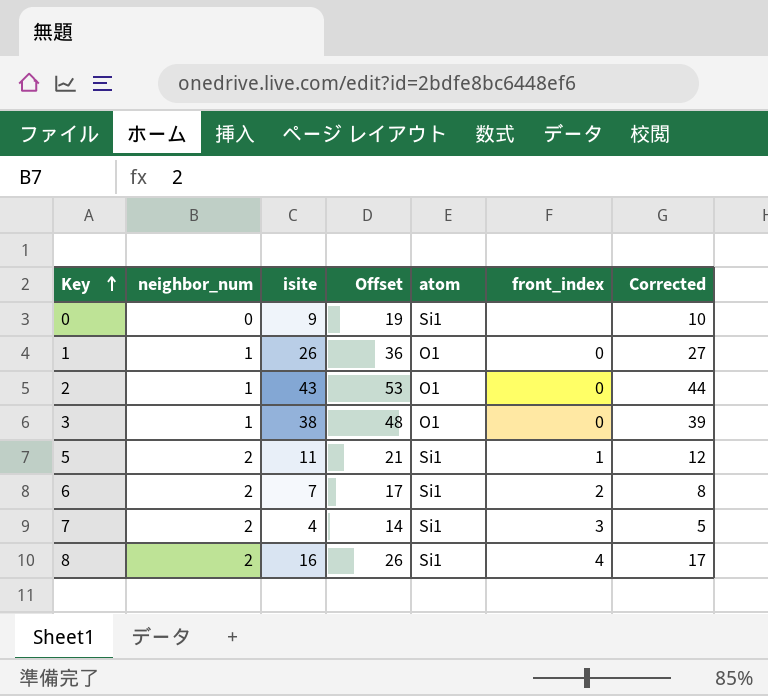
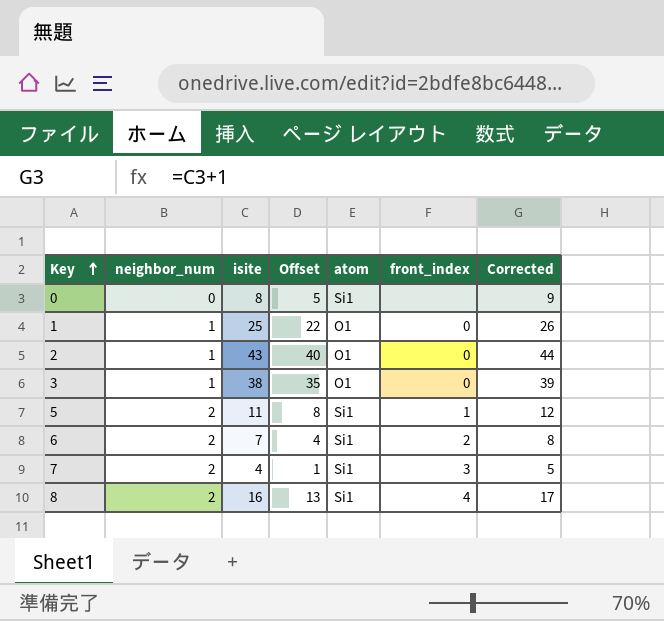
column Offset | formula: [isite] + 10 -> [isite] - 3
0 | isite: 9 -> 8
0 | Corrected: 10 -> 9
1 | isite: 26 -> 25
1 | Corrected: 27 -> 26

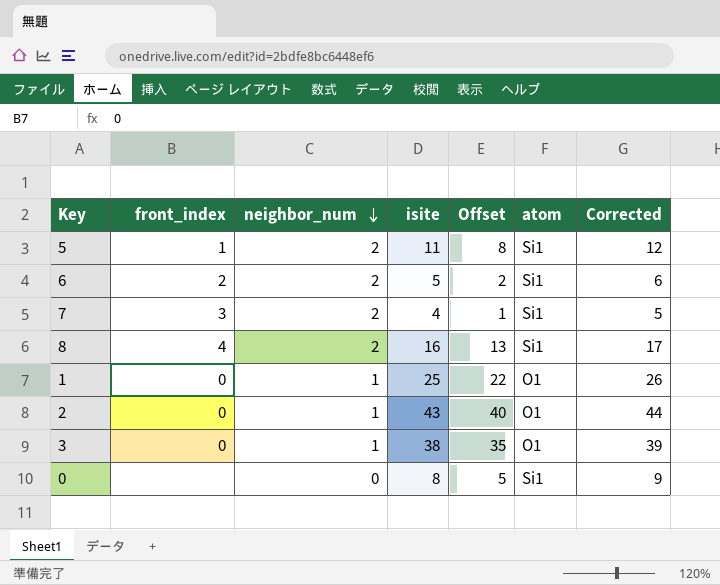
row order: Key ascending -> neighbor_num descending
column front_index | position: 6 -> 2
6 | isite: 7 -> 5
6 | Offset: 4 -> 2
6 | Corrected: 8 -> 6

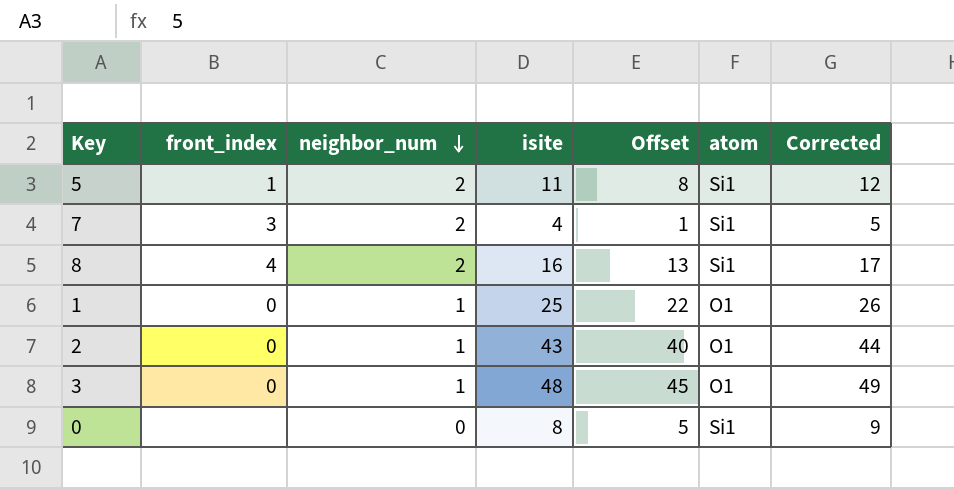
row 6: 2 | 2 | 5 | 2 | Si1 | 6 -> none
3 | isite: 38 -> 48
3 | Offset: 35 -> 45
3 | Corrected: 39 -> 49

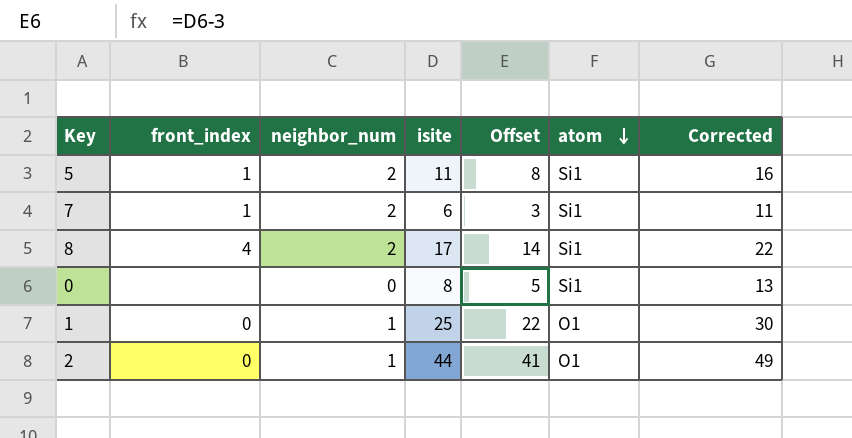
row order: neighbor_num descending -> atom descending
column Corrected | formula: [isite] + 1 -> [isite] + 5
row 3: 0 | 1 | 48 | 45 | O1 | 49 -> none
7 | front_index: 3 -> 1
7 | isite: 4 -> 6
7 | Offset: 1 -> 3
8 | isite: 16 -> 17
8 | Offset: 13 -> 14
2 | isite: 43 -> 44
2 | Offset: 40 -> 41

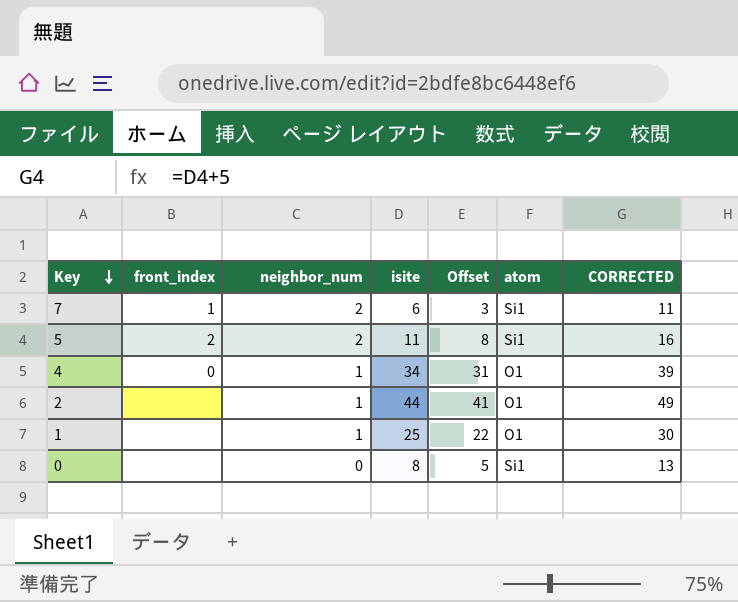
row order: atom descending -> Key descending
column name: Corrected -> CORRECTED
row 8: 4 | 2 | 17 | 14 | Si1 | 22 -> none
5 | front_index: 1 -> 2
row 4: none -> 0 | 1 | 34 | 31 | O1 | 39
2 | front_index: 0 -> none
1 | front_index: 0 -> none

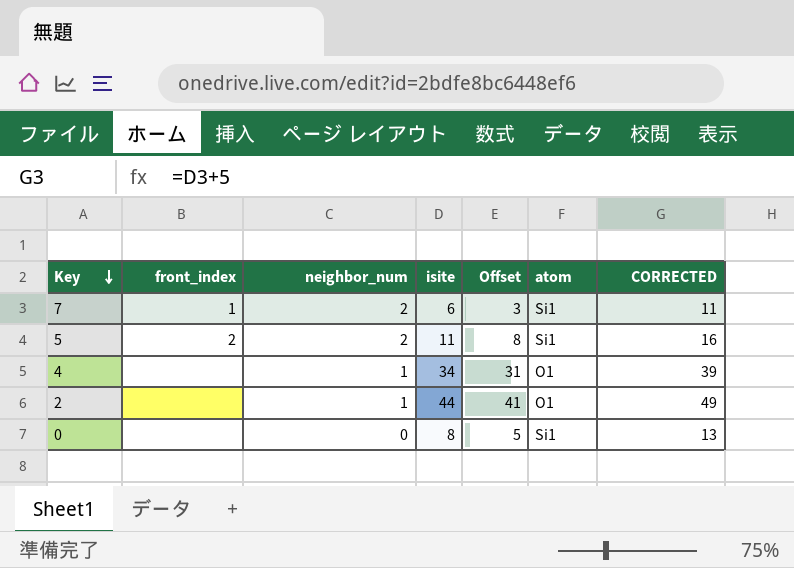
row 1: none | 1 | 25 | 22 | O1 | 30 -> none
4 | front_index: 0 -> none

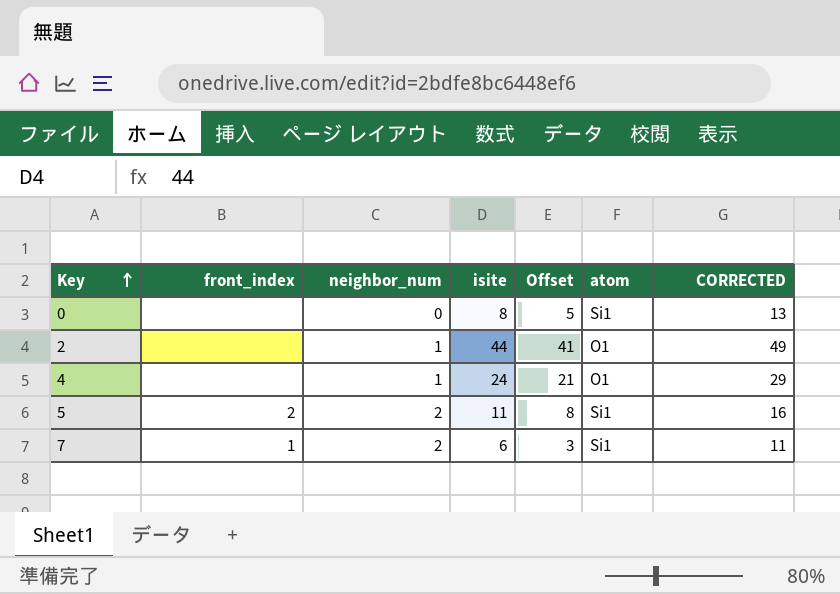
row order: Key descending -> Key ascending
4 | isite: 34 -> 24
4 | Offset: 31 -> 21
4 | CORRECTED: 39 -> 29

